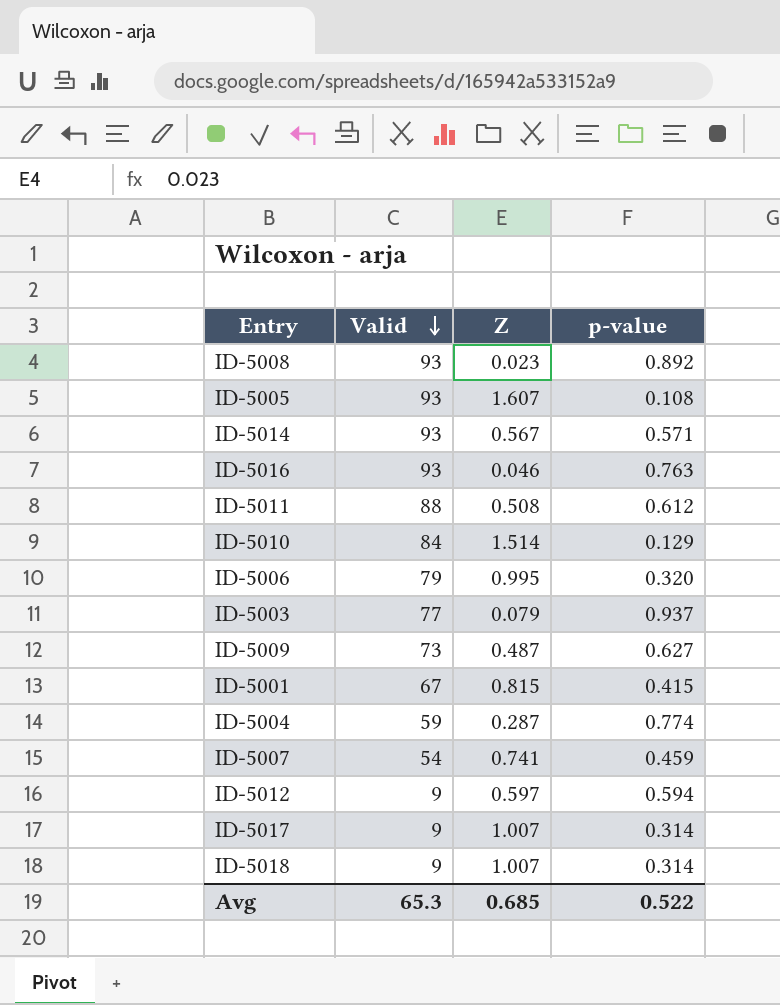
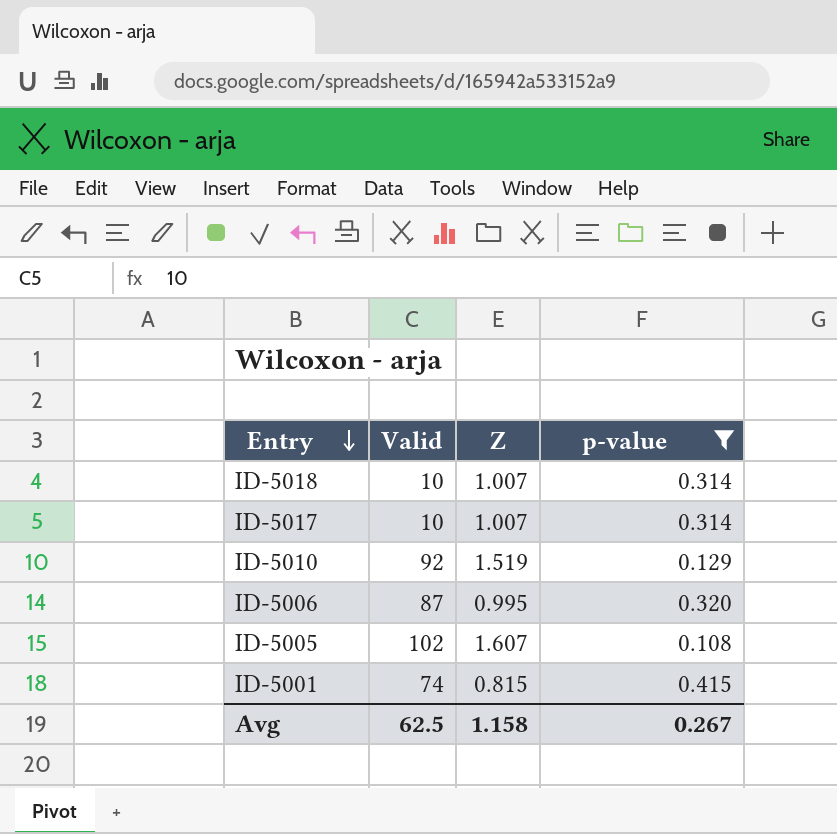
filter: none -> p-value <= 0.415
row order: Valid descending -> Entry descending
ID-5018 | Valid: 9 -> 10
ID-5017 | Valid: 9 -> 10
ID-5010 | Valid: 84 -> 92
ID-5010 | Z: 1.514 -> 1.519
ID-5006 | Valid: 79 -> 87
ID-5005 | Valid: 93 -> 102
ID-5001 | Valid: 67 -> 74
Avg | Valid: 65.3 -> 62.5
Avg | Z: 0.685 -> 1.158
Avg | p-value: 0.522 -> 0.267

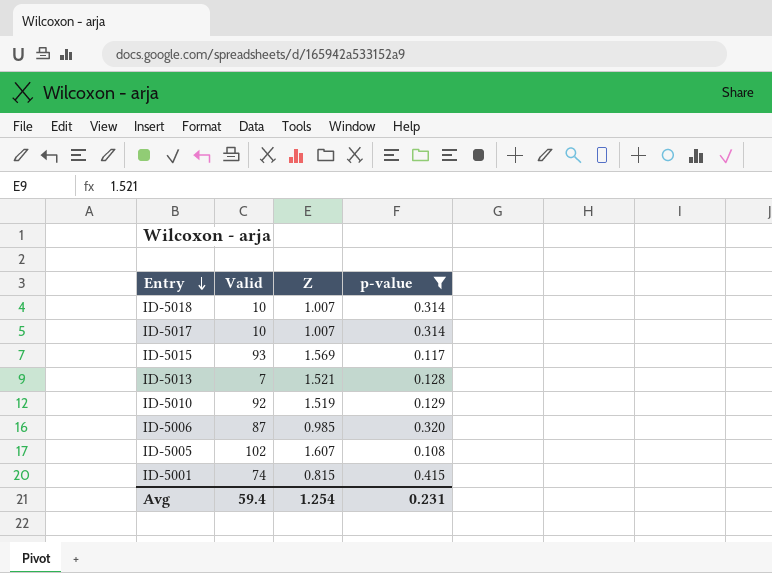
row ID-5015: none -> 93 | 1.569 | 0.117
row ID-5013: none -> 7 | 1.521 | 0.128
ID-5006 | Z: 0.995 -> 0.985
Avg | Valid: 62.5 -> 59.4
Avg | Z: 1.158 -> 1.254
Avg | p-value: 0.267 -> 0.231

